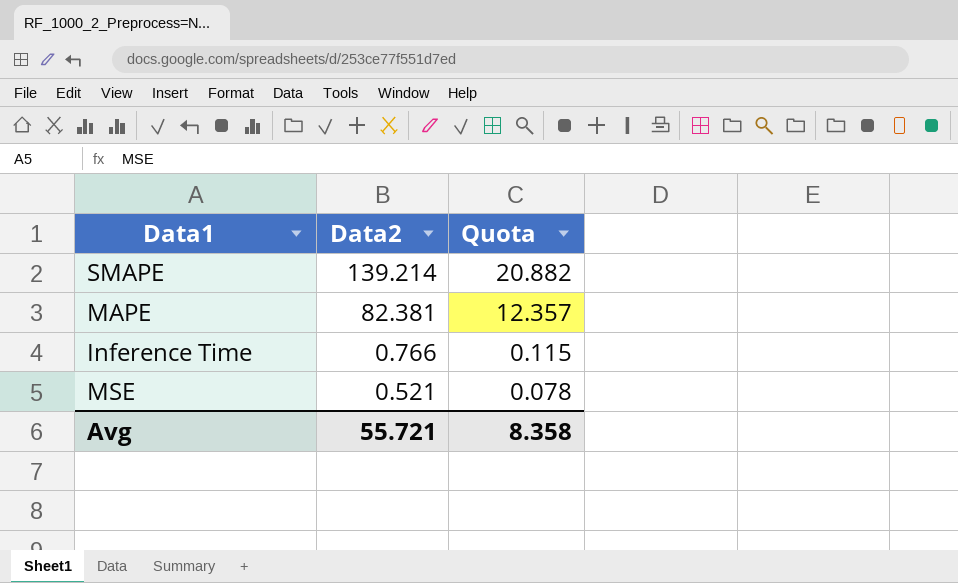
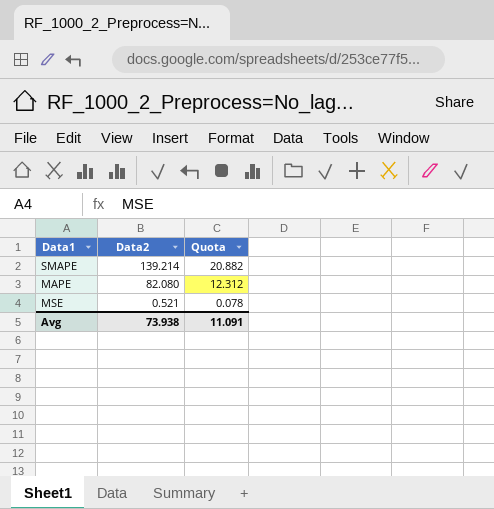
row Inference Time: 0.766 | 0.115 -> none
MAPE | Data2: 82.381 -> 82.080
MAPE | Quota: 12.357 -> 12.312
Avg | Data2: 55.721 -> 73.938
Avg | Quota: 8.358 -> 11.091

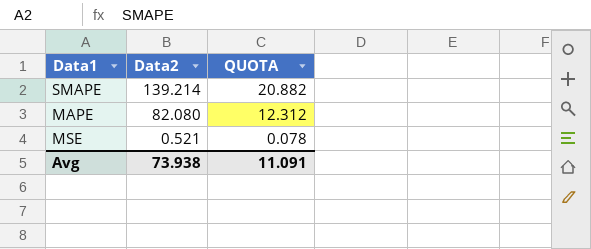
column name: Quota -> QUOTA

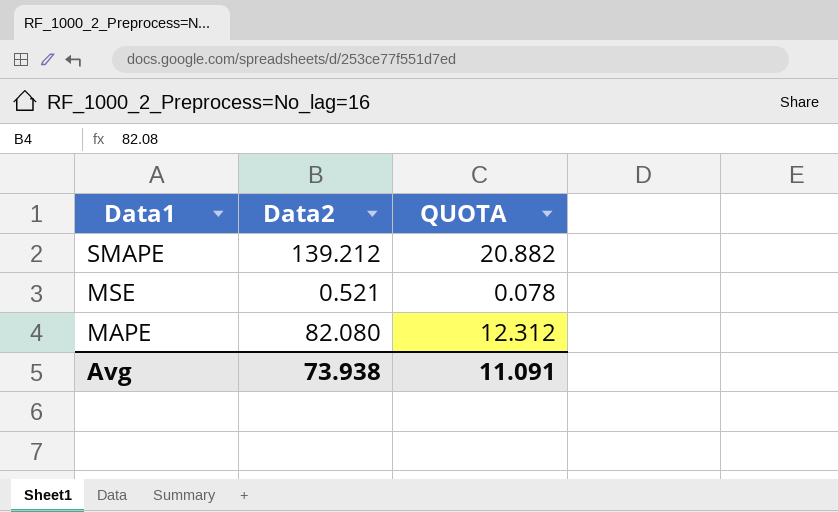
row order: Data2 descending -> Data1 descending
SMAPE | Data2: 139.214 -> 139.212

